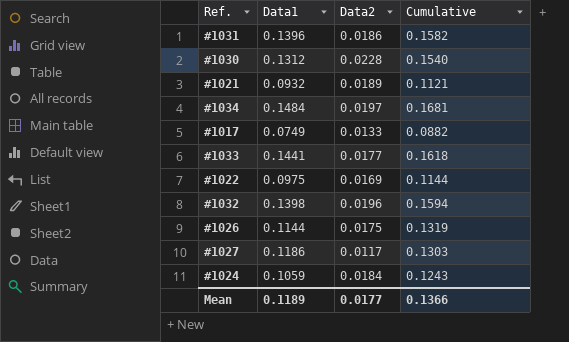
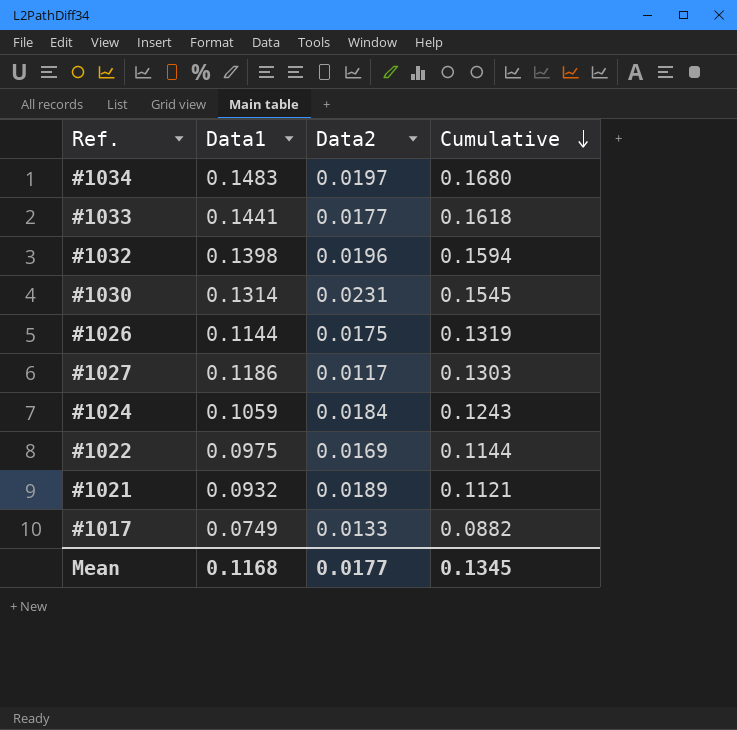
row order: none -> Cumulative descending
row #1031: 0.1396 | 0.0186 | 0.1582 -> none
#1034 | Data1: 0.1484 -> 0.1483
#1034 | Cumulative: 0.1681 -> 0.1680
#1030 | Data1: 0.1312 -> 0.1314
#1030 | Data2: 0.0228 -> 0.0231
#1030 | Cumulative: 0.1540 -> 0.1545
Mean | Data1: 0.1189 -> 0.1168
Mean | Cumulative: 0.1366 -> 0.1345

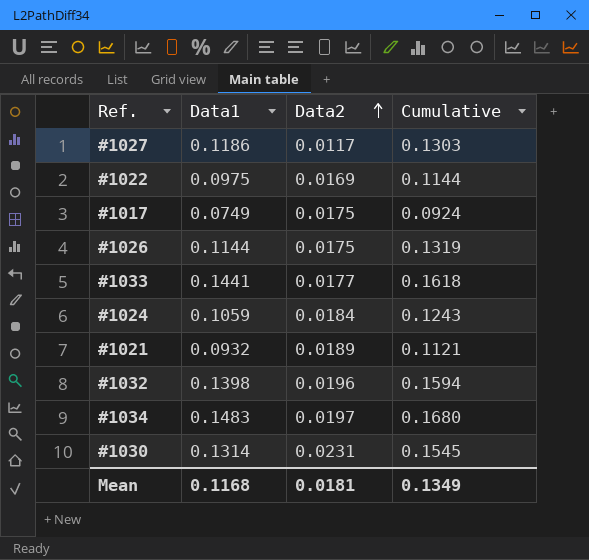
row order: Cumulative descending -> Data2 ascending
#1017 | Data2: 0.0133 -> 0.0175
#1017 | Cumulative: 0.0882 -> 0.0924
Mean | Data2: 0.0177 -> 0.0181
Mean | Cumulative: 0.1345 -> 0.1349

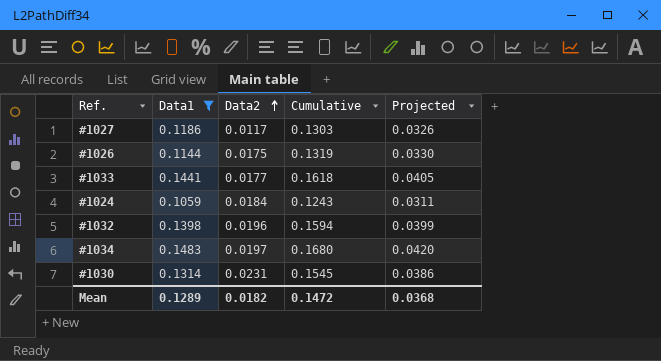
filter: none -> Data1 >= 0.1059
column Projected | formula: none -> [Cumulative] * 0.25
Mean | Data1: 0.1168 -> 0.1289
Mean | Data2: 0.0181 -> 0.0182
Mean | Cumulative: 0.1349 -> 0.1472

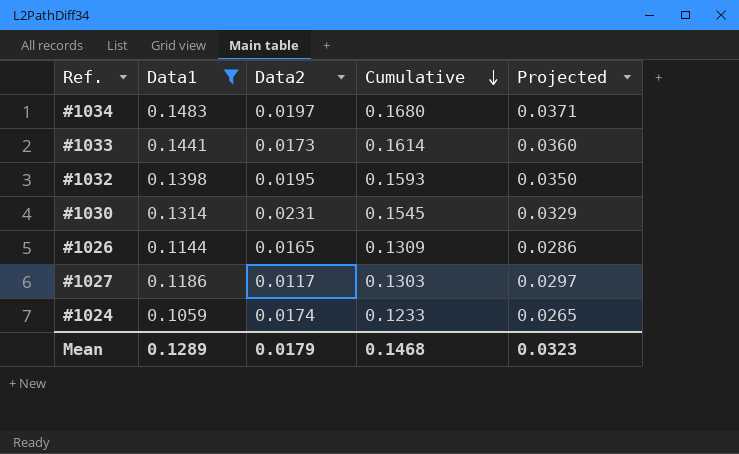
row order: Data2 ascending -> Cumulative descending
column Projected | formula: [Cumulative] * 0.25 -> [Data1] * 0.25
#1033 | Data2: 0.0177 -> 0.0173
#1033 | Cumulative: 0.1618 -> 0.1614
#1032 | Data2: 0.0196 -> 0.0195
#1032 | Cumulative: 0.1594 -> 0.1593
#1026 | Data2: 0.0175 -> 0.0165
#1026 | Cumulative: 0.1319 -> 0.1309
#1024 | Data2: 0.0184 -> 0.0174
#1024 | Cumulative: 0.1243 -> 0.1233
Mean | Data2: 0.0182 -> 0.0179
Mean | Cumulative: 0.1472 -> 0.1468
Mean | Projected: 0.0368 -> 0.0323

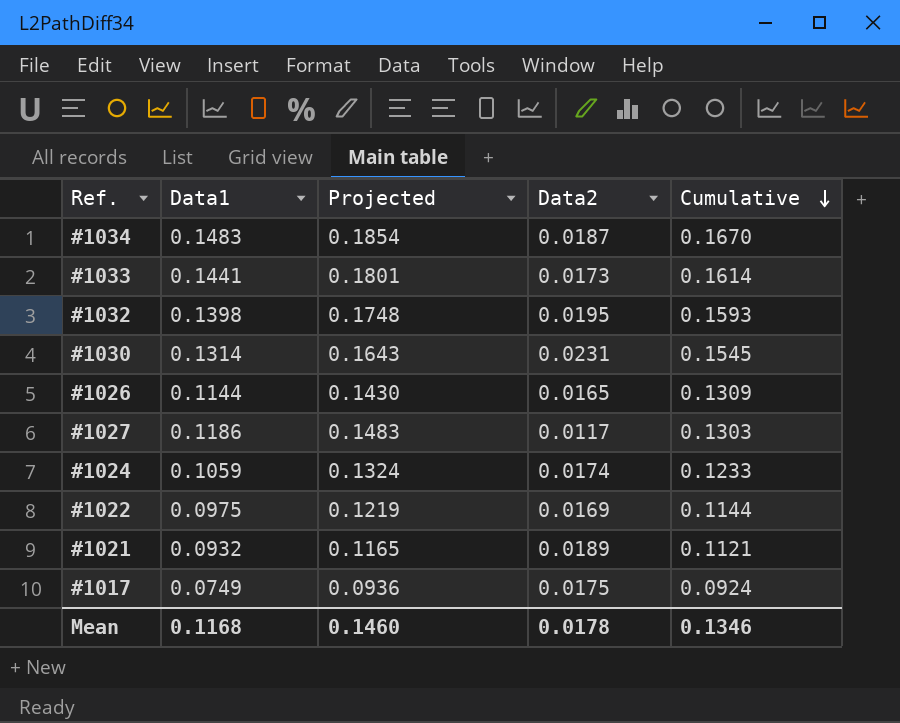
filter: Data1 >= 0.1059 -> none
column Projected | formula: [Data1] * 0.25 -> [Data1] * 1.25
column Projected | position: 5 -> 3
#1034 | Data2: 0.0197 -> 0.0187
#1034 | Cumulative: 0.1680 -> 0.1670
Mean | Data1: 0.1289 -> 0.1168
Mean | Projected: 0.0323 -> 0.1460
Mean | Data2: 0.0179 -> 0.0178
Mean | Cumulative: 0.1468 -> 0.1346

